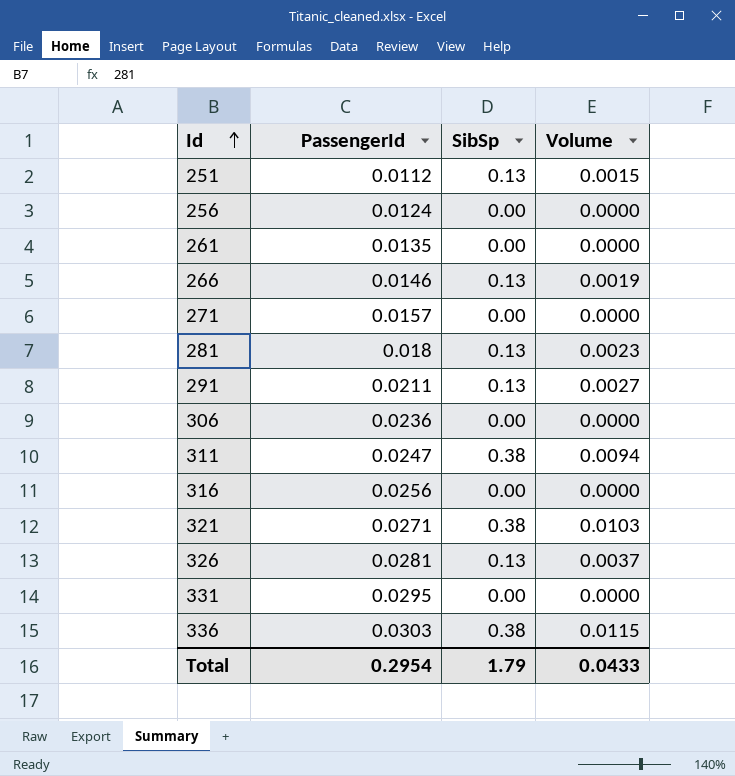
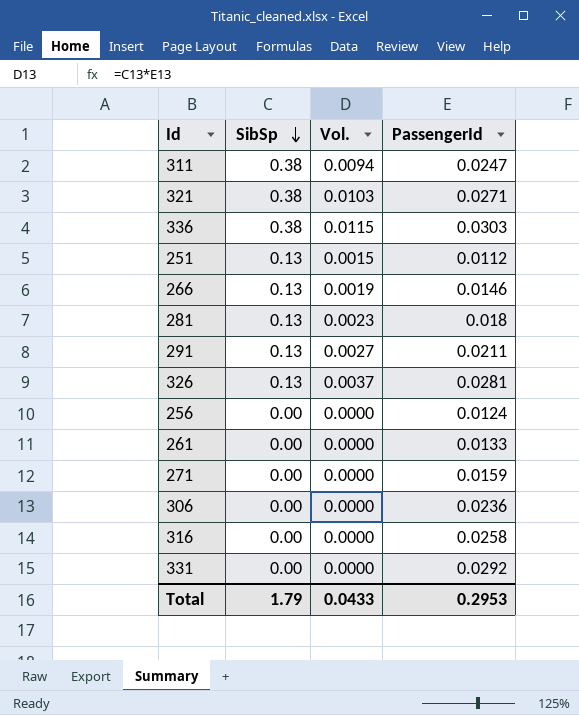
row order: Id ascending -> SibSp descending
column name: Volume -> Vol.
column PassengerId | position: 2 -> 4
261 | PassengerId: 0.0135 -> 0.0133
271 | PassengerId: 0.0157 -> 0.0159
316 | PassengerId: 0.0256 -> 0.0258
331 | PassengerId: 0.0295 -> 0.0292
Total | PassengerId: 0.2954 -> 0.2953

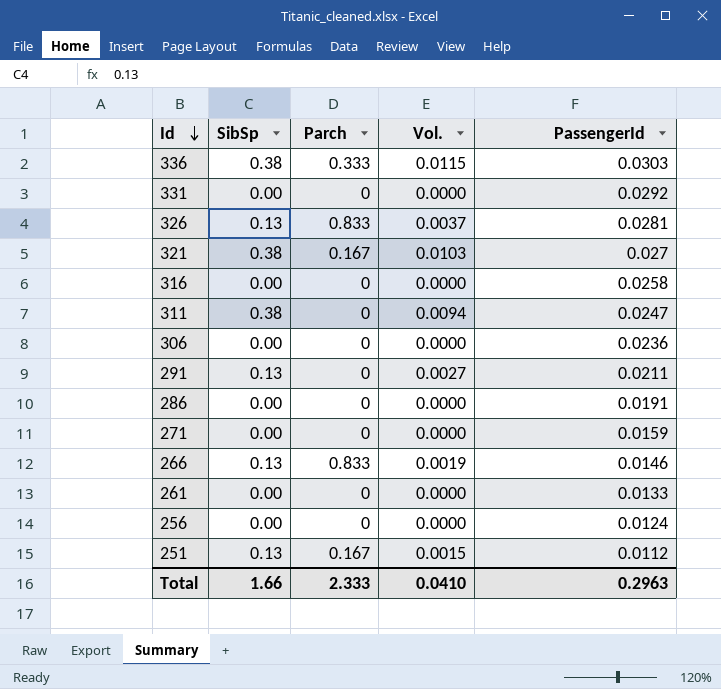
row order: SibSp descending -> Id descending
column Parch | position: none -> 3
row 281: 0.13 | 0.0023 | 0.018 -> none
321 | PassengerId: 0.0271 -> 0.027
row 286: none -> 0.00 | 0 | 0.0000 | 0.0191
Total | SibSp: 1.79 -> 1.66
Total | Vol.: 0.0433 -> 0.0410
Total | PassengerId: 0.2953 -> 0.2963

